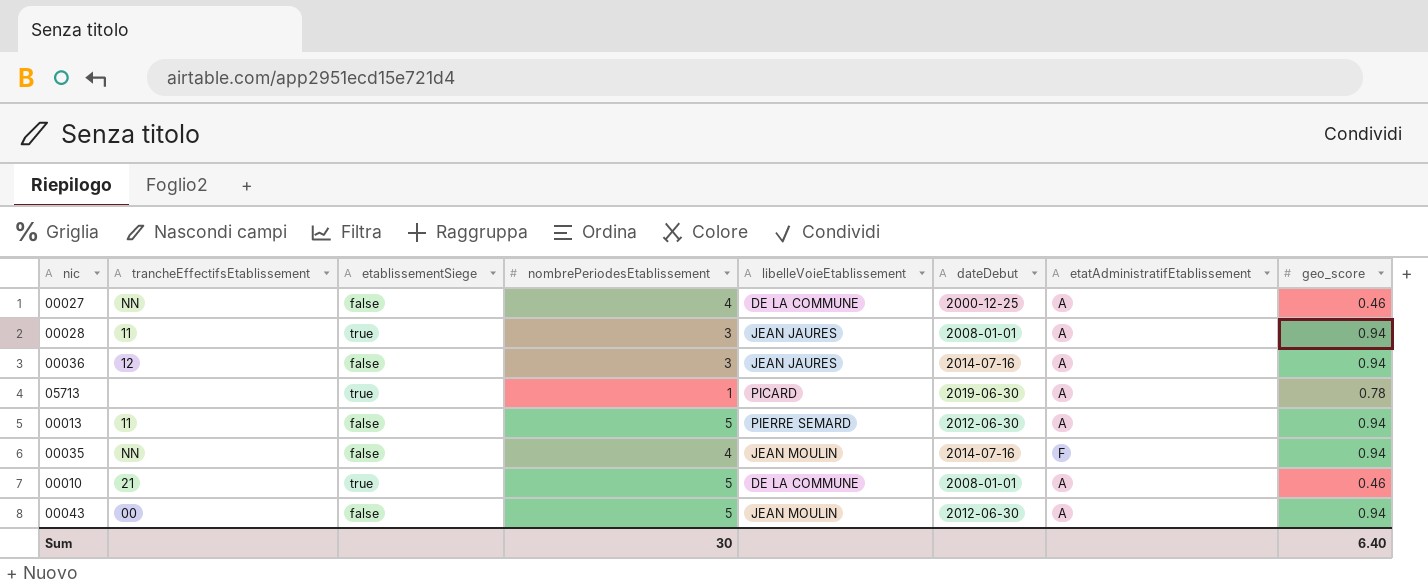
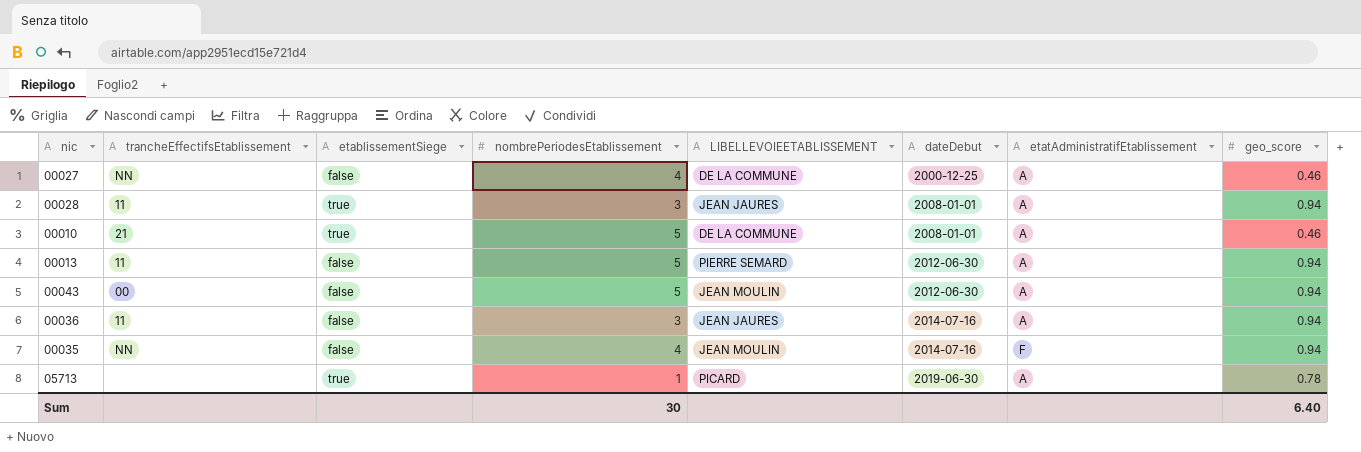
row order: none -> dateDebut ascending
column name: libelleVoieEtablissement -> LIBELLEVOIEETABLISSEMENT
00036 | trancheEffectifsEtablissement: 12 -> 11

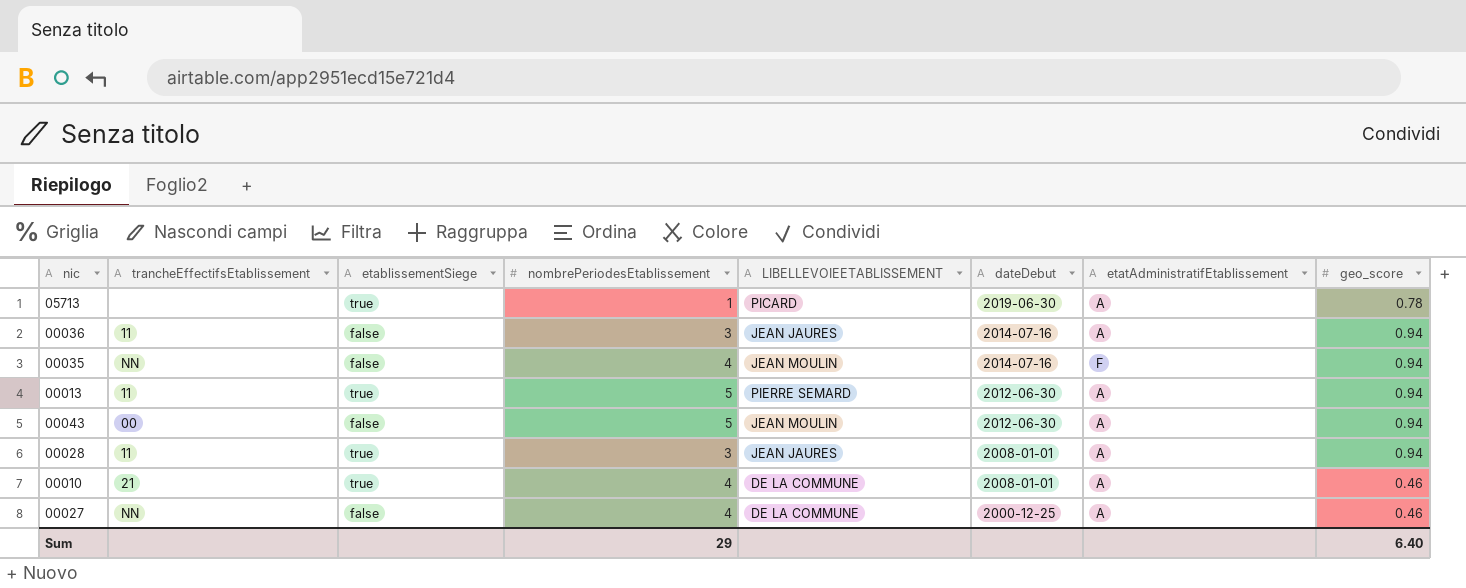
row order: dateDebut ascending -> dateDebut descending
00013 | etablissementSiege: false -> true
00010 | nombrePeriodesEtablissement: 5 -> 4
Sum | nombrePeriodesEtablissement: 30 -> 29

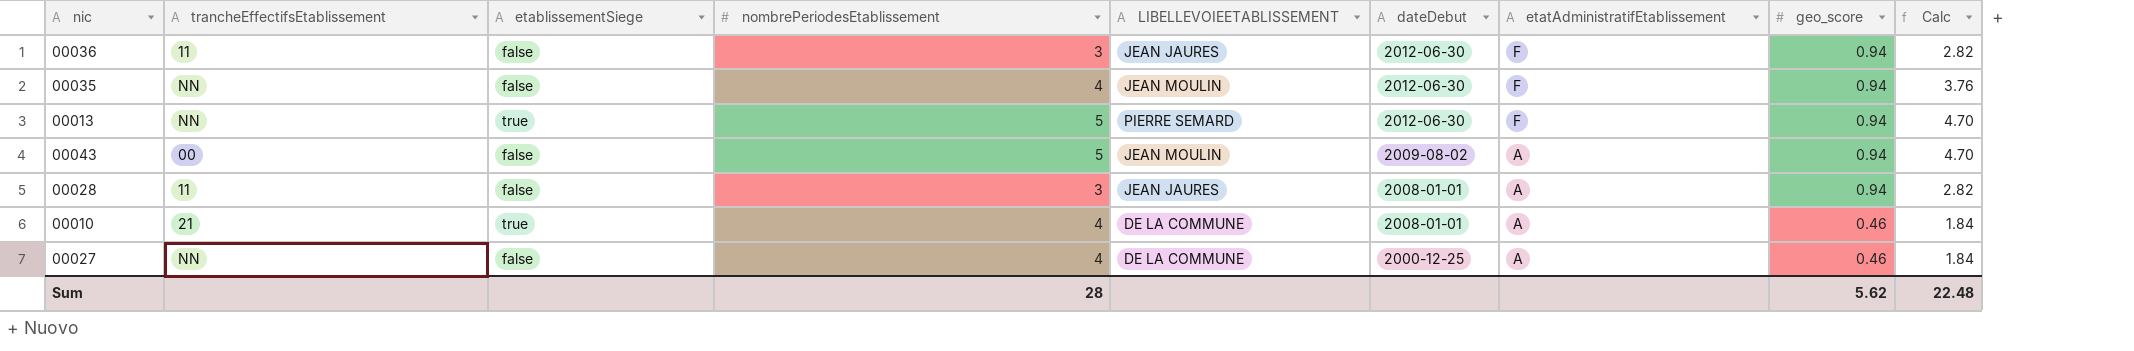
column Calc | formula: none -> [nombrePeriodesEtablissement] * [geo_score]
row 05713: none | true | 1 | PICARD | 2019-06-30 | A | 0.78 -> none
00036 | dateDebut: 2014-07-16 -> 2012-06-30
00036 | etatAdministratifEtablissement: A -> F
00035 | dateDebut: 2014-07-16 -> 2012-06-30
00013 | trancheEffectifsEtablissement: 11 -> NN
00013 | etatAdministratifEtablissement: A -> F
00043 | dateDebut: 2012-06-30 -> 2009-08-02
00028 | etablissementSiege: true -> false
Sum | nombrePeriodesEtablissement: 29 -> 28
Sum | geo_score: 6.40 -> 5.62

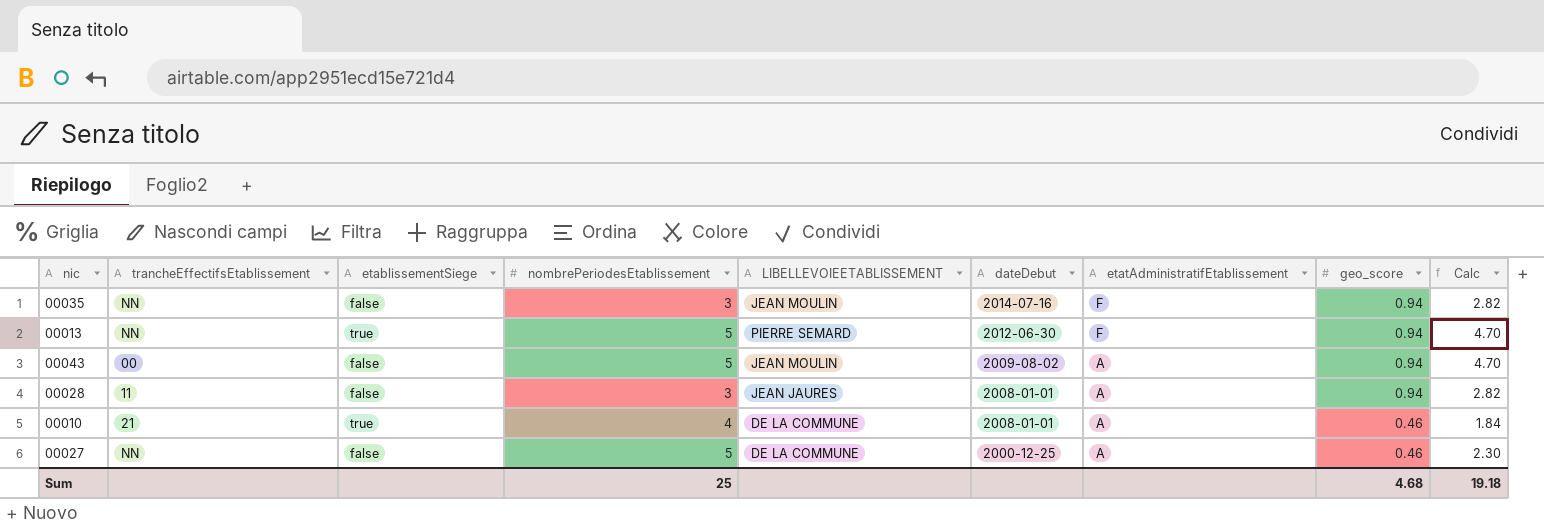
row 00036: 11 | false | 3 | JEAN JAURES | 2012-06-30 | F | 0.94 | 2.82 -> none
00035 | nombrePeriodesEtablissement: 4 -> 3
00035 | dateDebut: 2012-06-30 -> 2014-07-16
00035 | Calc: 3.76 -> 2.82
00027 | nombrePeriodesEtablissement: 4 -> 5
00027 | Calc: 1.84 -> 2.30
Sum | nombrePeriodesEtablissement: 28 -> 25
Sum | geo_score: 5.62 -> 4.68
Sum | Calc: 22.48 -> 19.18

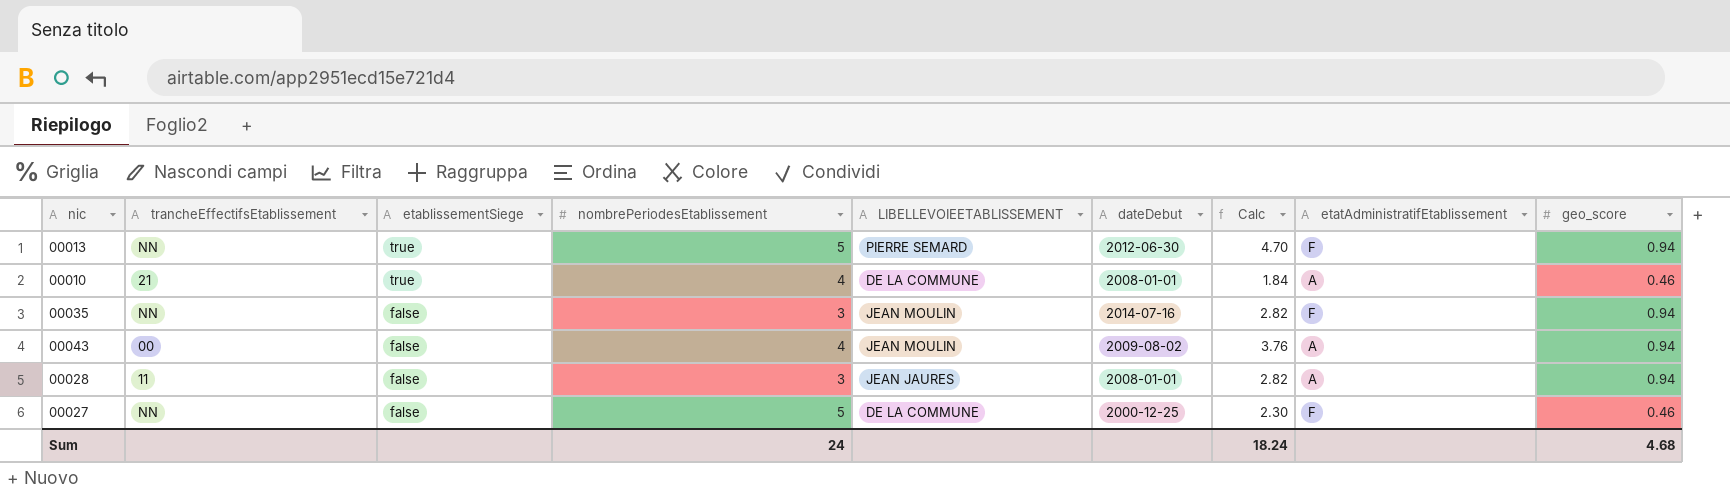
row order: dateDebut descending -> etablissementSiege descending
column Calc | position: 9 -> 7
00043 | nombrePeriodesEtablissement: 5 -> 4
00043 | Calc: 4.70 -> 3.76
00027 | etatAdministratifEtablissement: A -> F
Sum | nombrePeriodesEtablissement: 25 -> 24
Sum | Calc: 19.18 -> 18.24

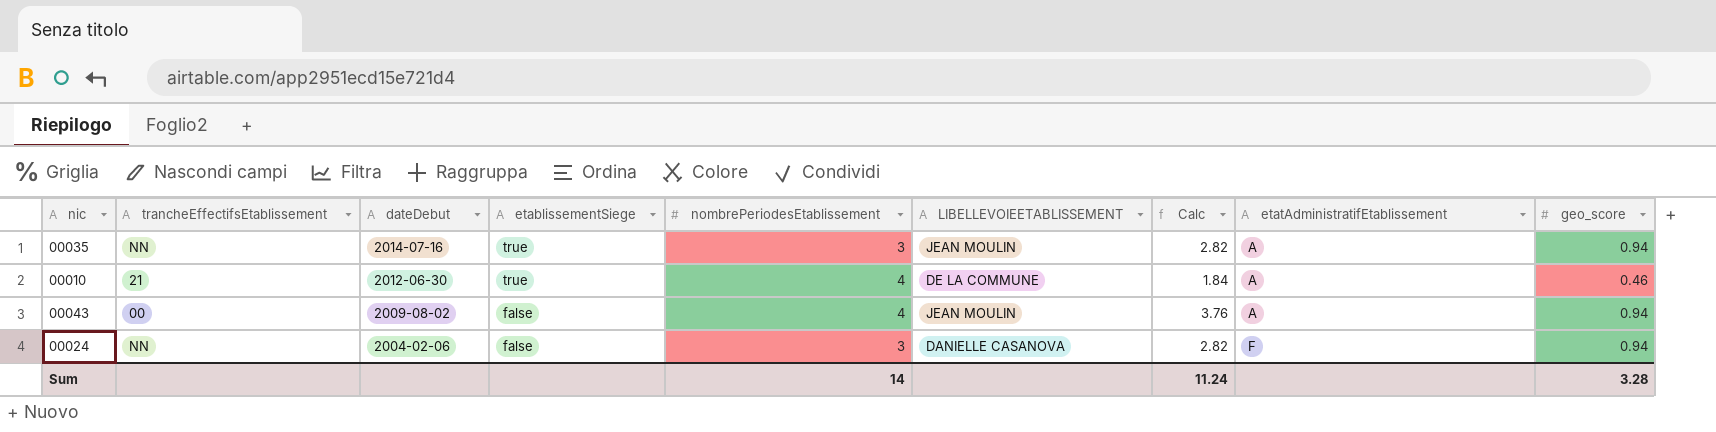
row order: etablissementSiege descending -> dateDebut descending
column dateDebut | position: 6 -> 3
row 00013: NN | true | 5 | PIERRE SEMARD | 2012-06-30 | 4.70 | F | 0.94 -> none
row 00028: 11 | false | 3 | JEAN JAURES | 2008-01-01 | 2.82 | A | 0.94 -> none
row 00027: NN | false | 5 | DE LA COMMUNE | 2000-12-25 | 2.30 | F | 0.46 -> none
00035 | etablissementSiege: false -> true
00035 | etatAdministratifEtablissement: F -> A
00010 | dateDebut: 2008-01-01 -> 2012-06-30
row 00024: none -> NN | 2004-02-06 | false | 3 | DANIELLE CASANOVA | 2.82 | F | 0.94
Sum | nombrePeriodesEtablissement: 24 -> 14
Sum | Calc: 18.24 -> 11.24
Sum | geo_score: 4.68 -> 3.28

